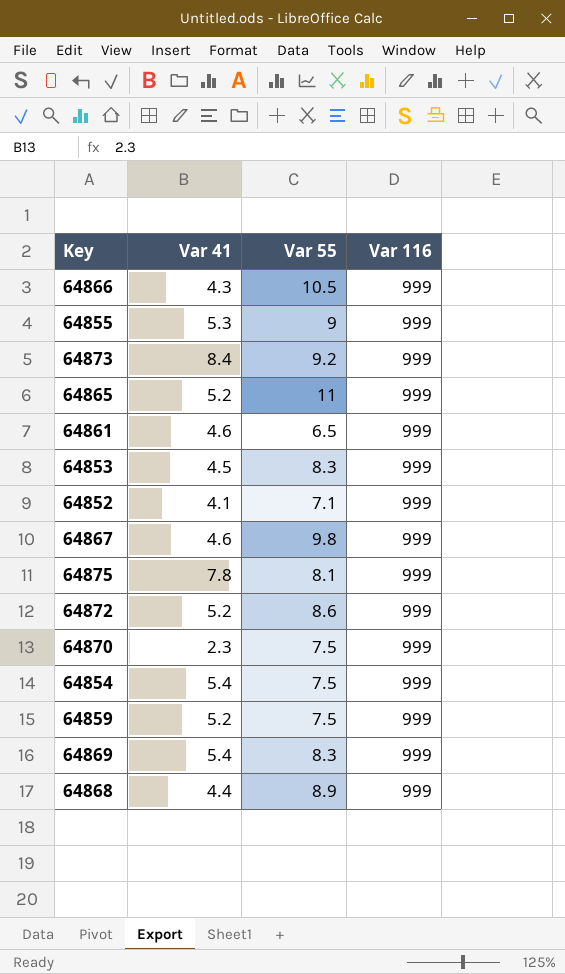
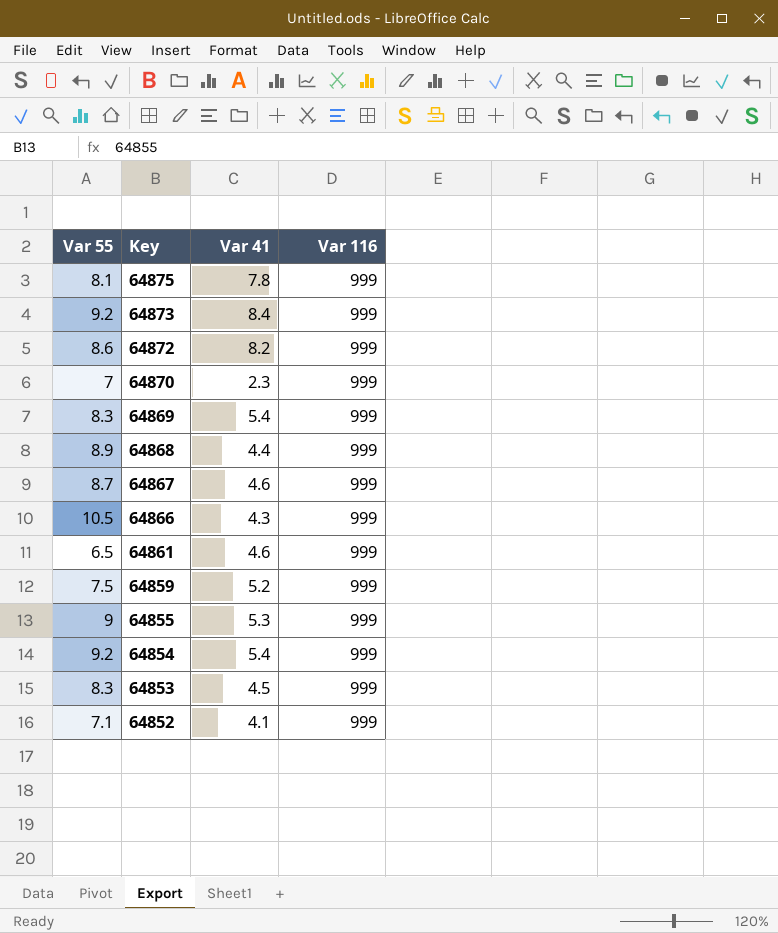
row order: none -> Key descending
column Var 55 | position: 3 -> 1
row 64865: 5.2 | 11 | 999 -> none
64872 | Var 41: 5.2 -> 8.2
64870 | Var 55: 7.5 -> 7
64867 | Var 55: 9.8 -> 8.7
64854 | Var 55: 7.5 -> 9.2

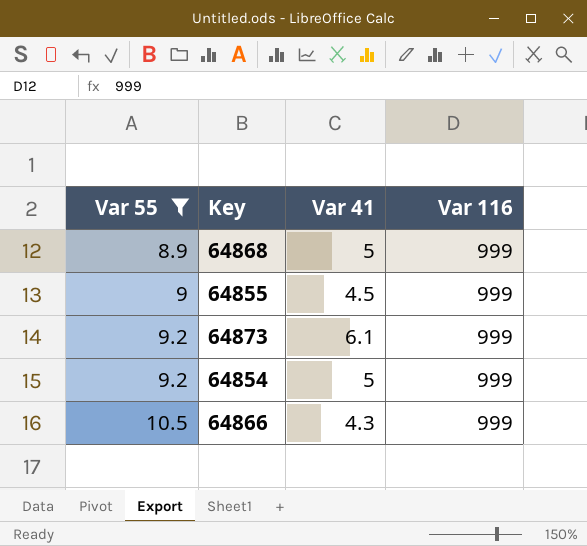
filter: none -> Var 55 >= 8.9
row order: Key descending -> Var 55 ascending
64868 | Var 41: 4.4 -> 5
64855 | Var 41: 5.3 -> 4.5
64873 | Var 41: 8.4 -> 6.1
64854 | Var 41: 5.4 -> 5

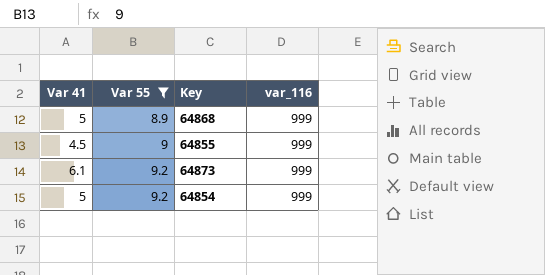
column Var 41 | position: 3 -> 1
column name: Var 116 -> var_116
row 64866: 10.5 | 4.3 | 999 -> none

